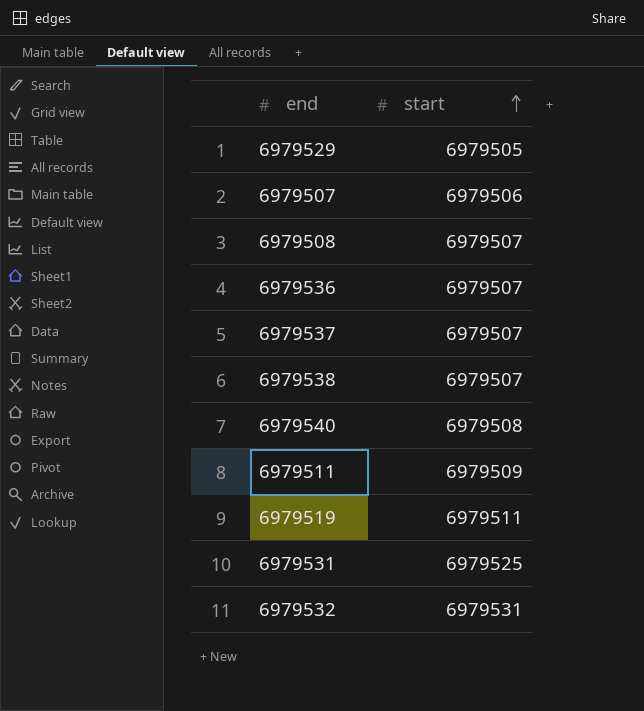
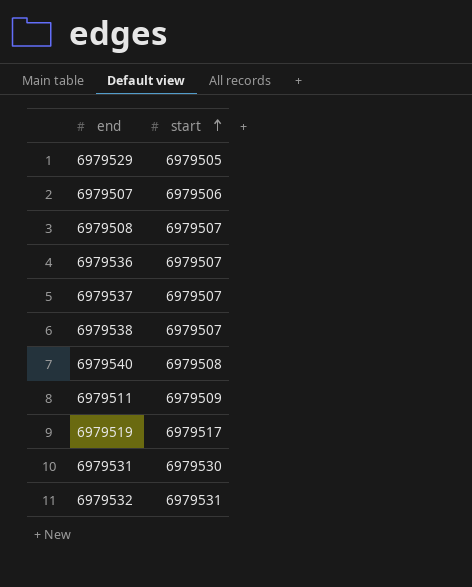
6979519 | start: 6979511 -> 6979517
6979531 | start: 6979525 -> 6979530

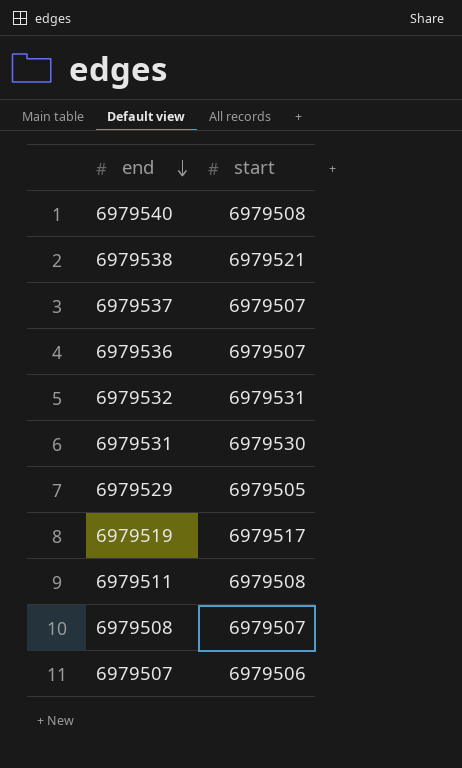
row order: start ascending -> end descending
6979538 | start: 6979507 -> 6979521
6979511 | start: 6979509 -> 6979508

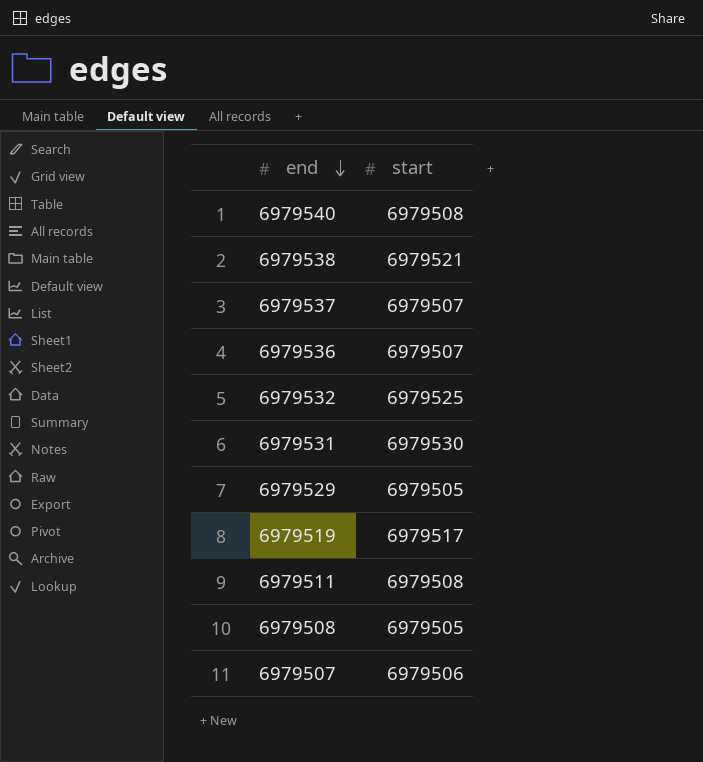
6979532 | start: 6979531 -> 6979525
6979508 | start: 6979507 -> 6979505

